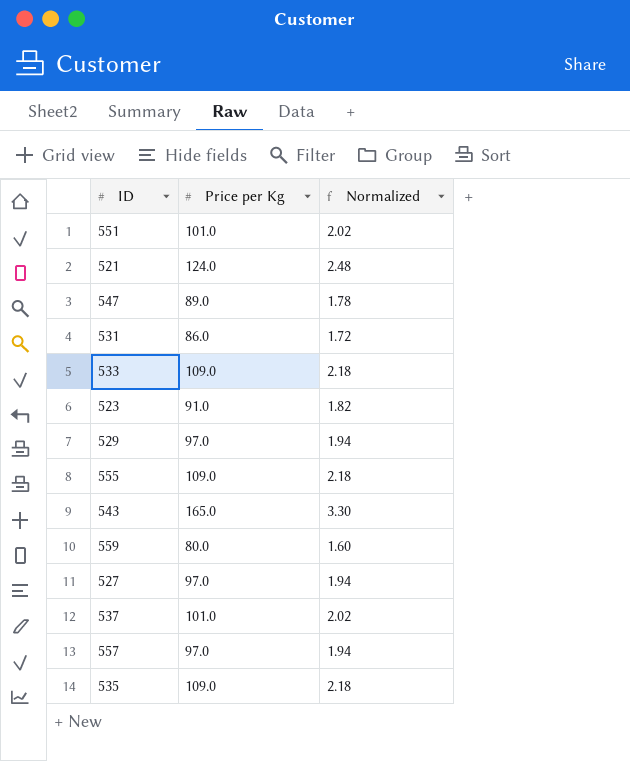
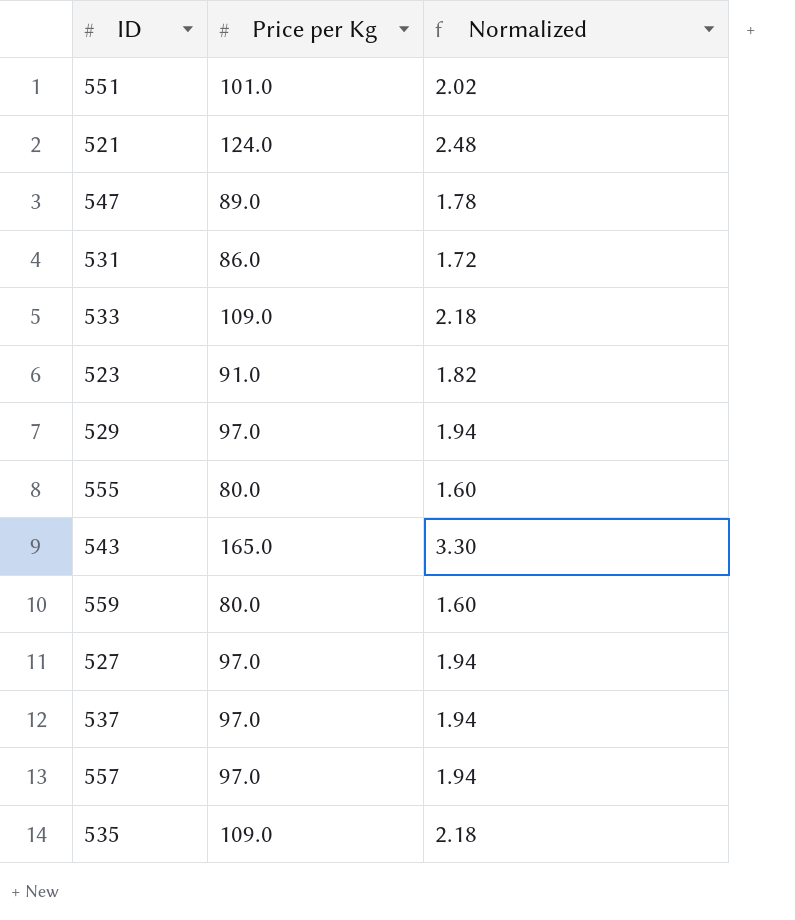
555 | Price per Kg: 109.0 -> 80.0
555 | Normalized: 2.18 -> 1.60
537 | Price per Kg: 101.0 -> 97.0
537 | Normalized: 2.02 -> 1.94

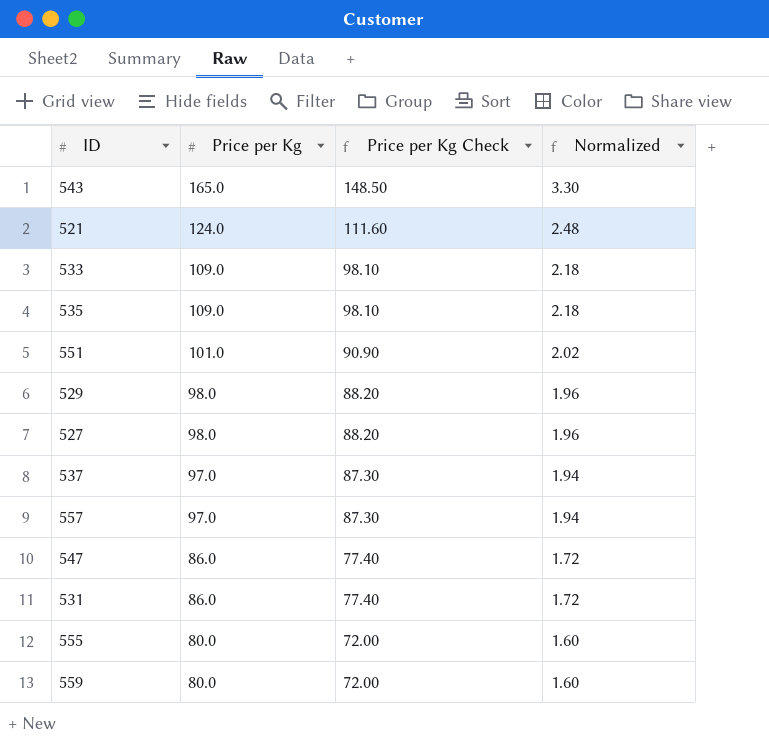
row order: none -> Price per Kg descending
column Price per Kg Check | formula: none -> [Price per Kg] * 0.9
row 523: 91.0 | 1.82 -> none
529 | Price per Kg: 97.0 -> 98.0
529 | Normalized: 1.94 -> 1.96
527 | Price per Kg: 97.0 -> 98.0
527 | Normalized: 1.94 -> 1.96
547 | Price per Kg: 89.0 -> 86.0
547 | Normalized: 1.78 -> 1.72

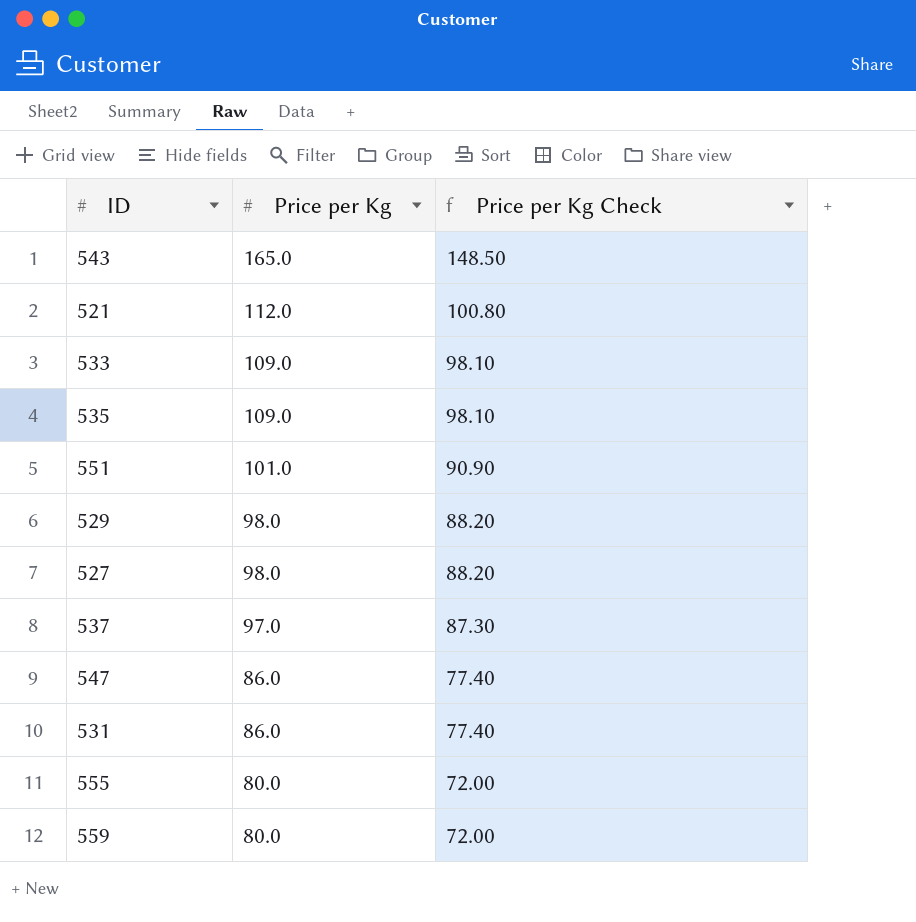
column Normalized | formula: [Price per Kg] * 0.02 -> none
row 557: 97.0 | 87.30 | 1.94 -> none
521 | Price per Kg: 124.0 -> 112.0
521 | Price per Kg Check: 111.60 -> 100.80

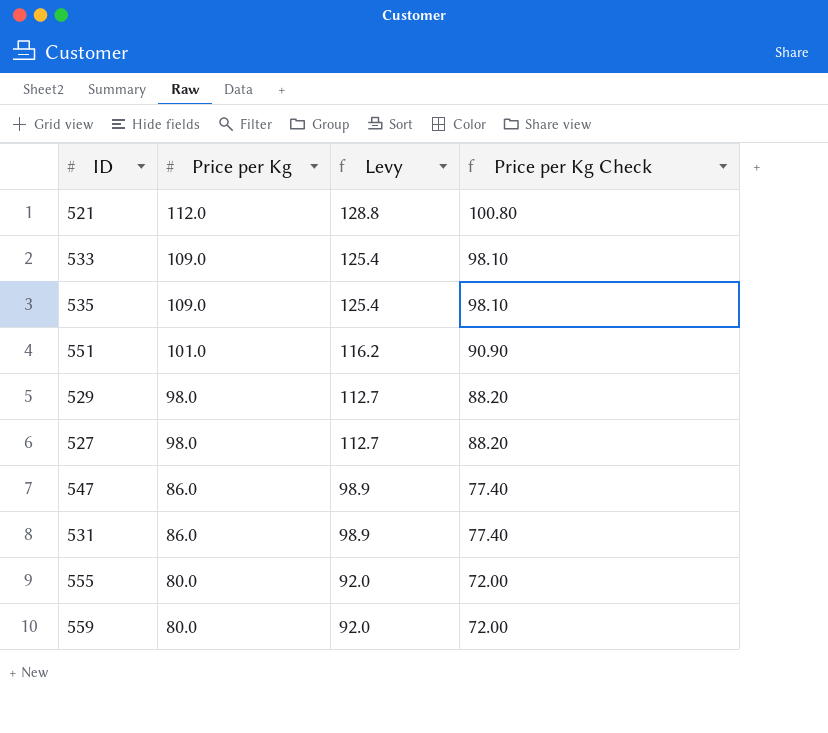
column Levy | formula: none -> [Price per Kg] * 1.15
row 543: 165.0 | 148.50 -> none
row 537: 97.0 | 87.30 -> none

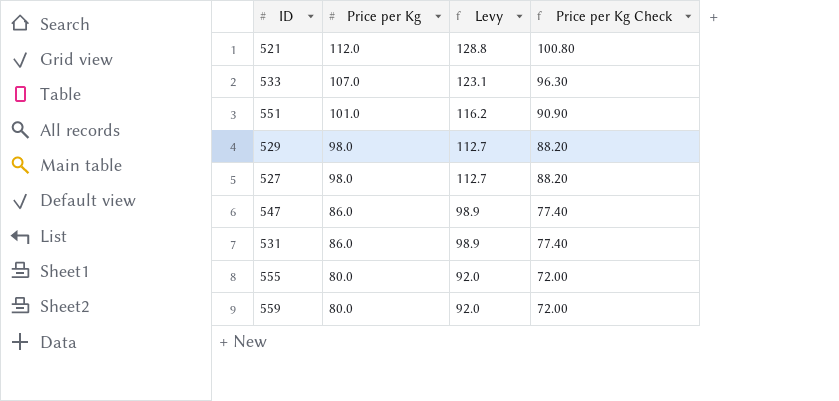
row 535: 109.0 | 125.4 | 98.10 -> none
533 | Price per Kg: 109.0 -> 107.0
533 | Levy: 125.4 -> 123.1
533 | Price per Kg Check: 98.10 -> 96.30

